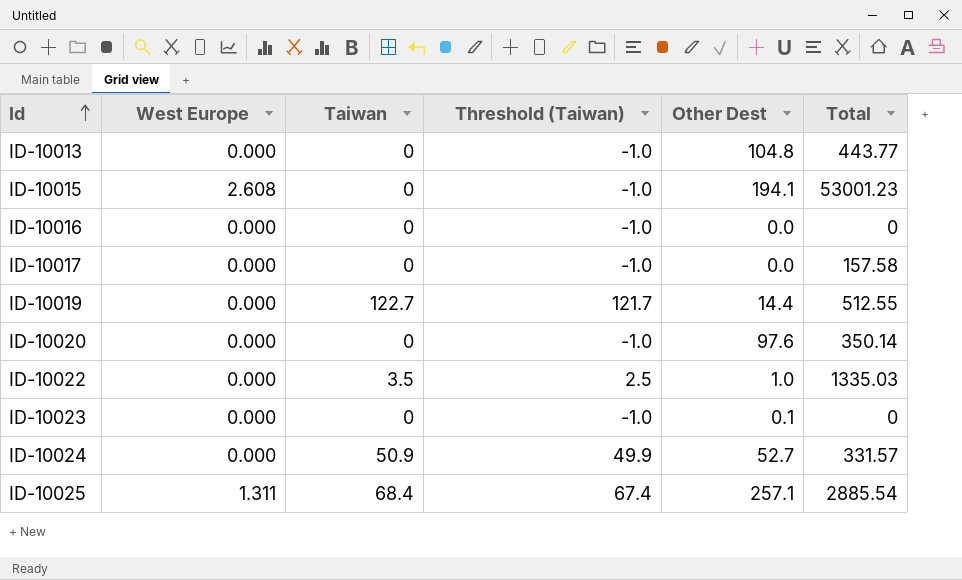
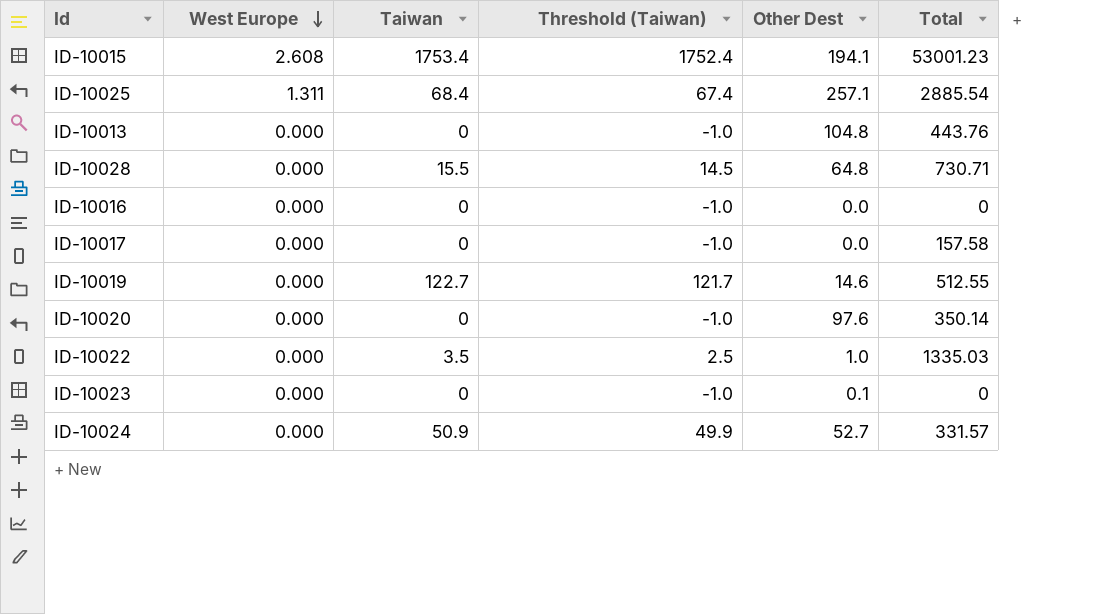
row order: Id ascending -> West Europe descending
ID-10015 | Taiwan: 0 -> 1753.4
ID-10015 | Threshold (Taiwan): -1.0 -> 1752.4
ID-10013 | Total: 443.77 -> 443.76
row ID-10028: none -> 0.000 | 15.5 | 14.5 | 64.8 | 730.71
ID-10019 | Other Dest: 14.4 -> 14.6

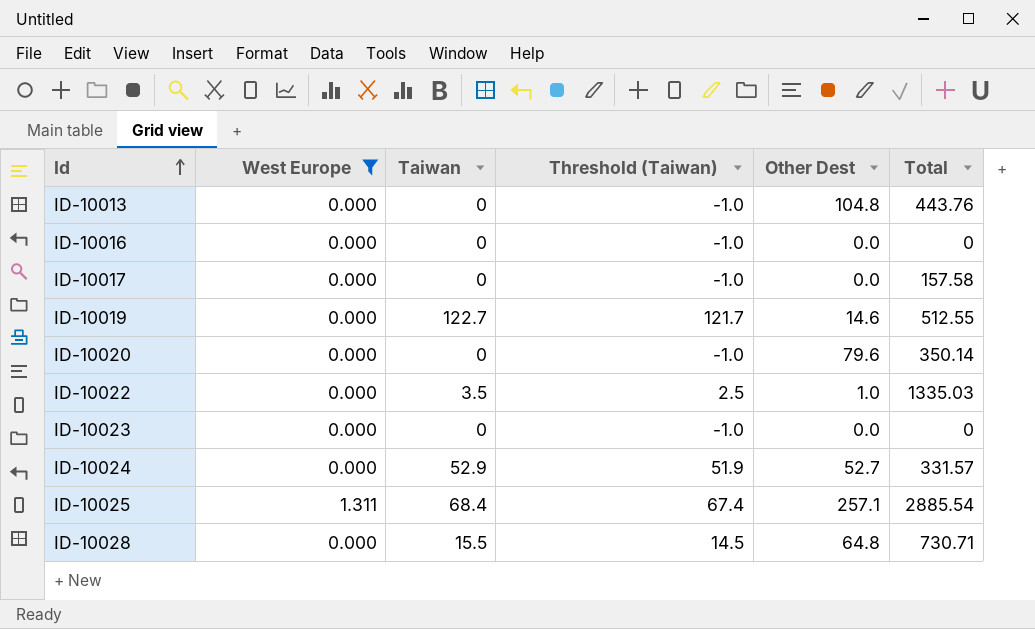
filter: none -> West Europe != 2.608
row order: West Europe descending -> Id ascending
ID-10020 | Other Dest: 97.6 -> 79.6
ID-10023 | Other Dest: 0.1 -> 0.0
ID-10024 | Taiwan: 50.9 -> 52.9
ID-10024 | Threshold (Taiwan): 49.9 -> 51.9

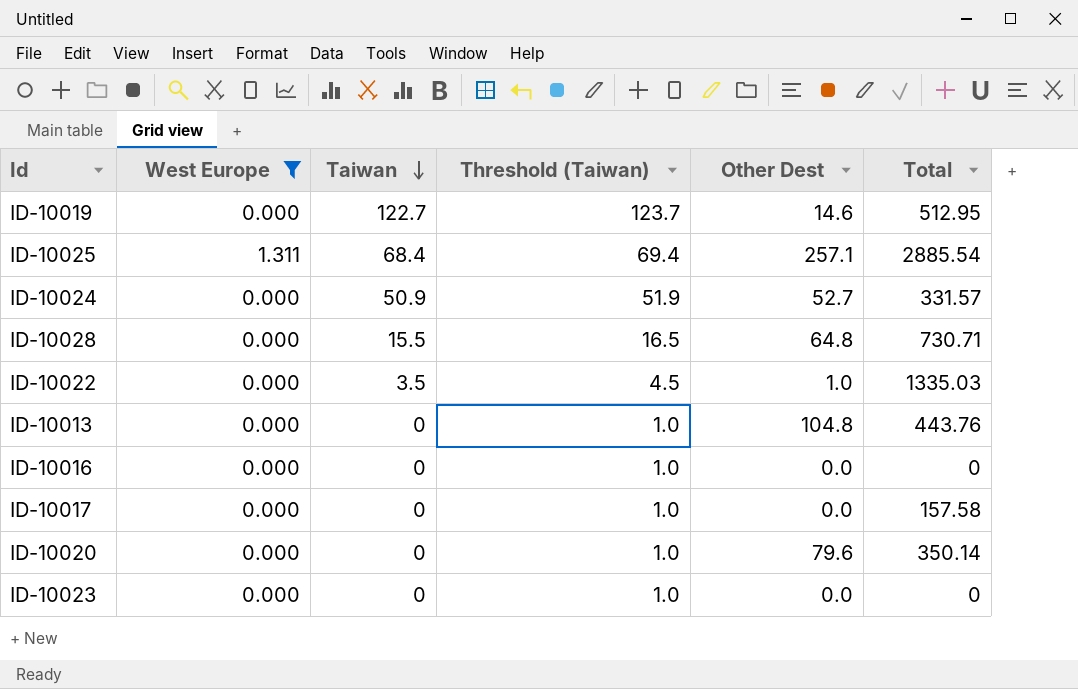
row order: Id ascending -> Taiwan descending
column Threshold (Taiwan) | formula: [Taiwan] - 1 -> [Taiwan] + 1
ID-10019 | Total: 512.55 -> 512.95
ID-10024 | Taiwan: 52.9 -> 50.9

